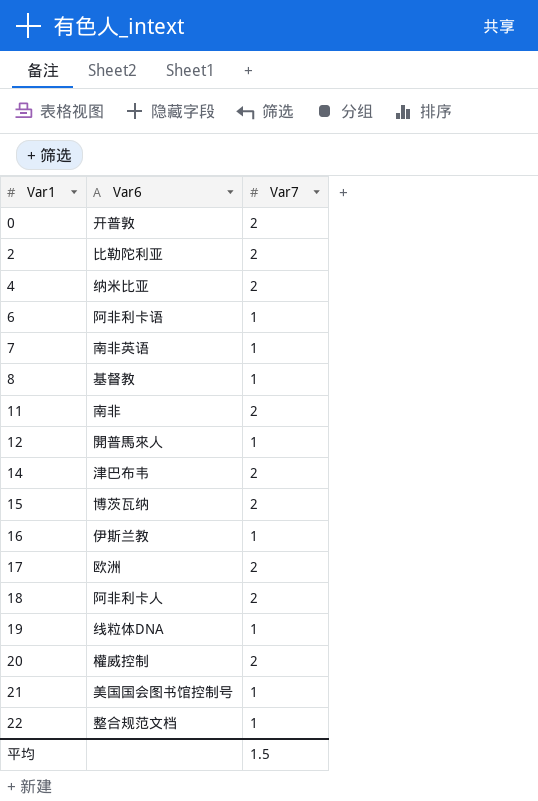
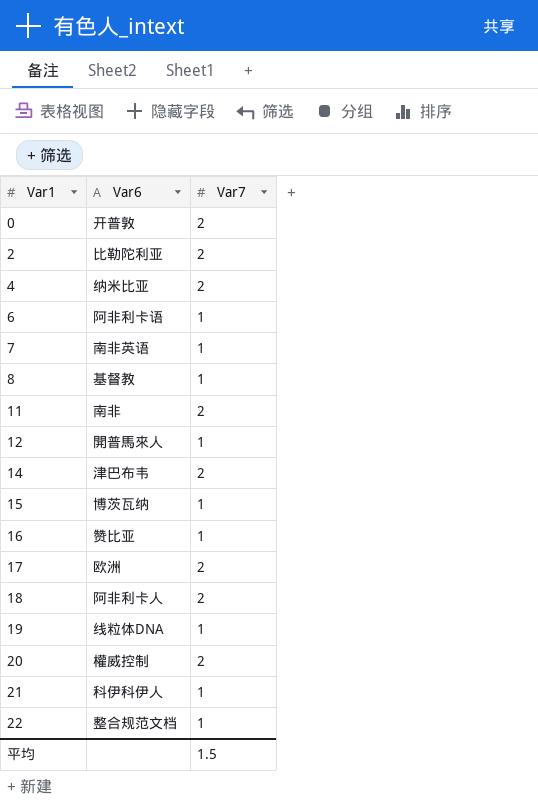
15 | Var7: 2 -> 1
16 | Var6: 伊斯兰教 -> 赞比亚
21 | Var6: 美国国会图书馆控制号 -> 科伊科伊人

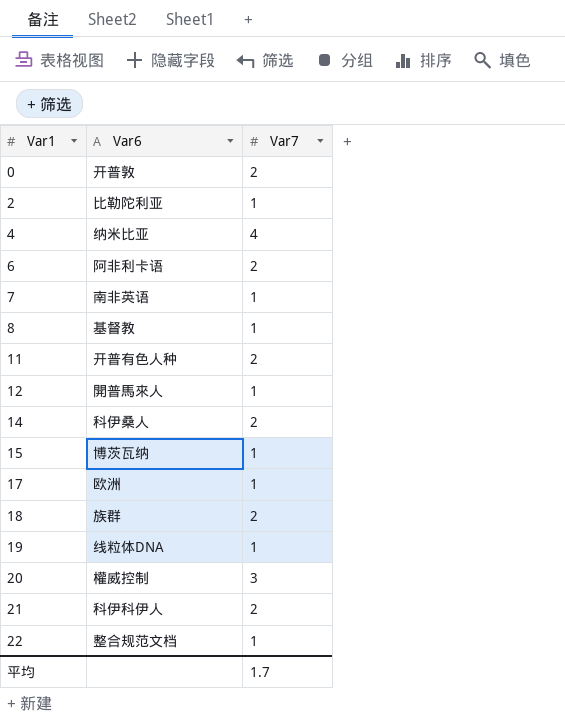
row 16: 赞比亚 | 1 -> none
2 | Var7: 2 -> 1
4 | Var7: 2 -> 4
6 | Var7: 1 -> 2
11 | Var6: 南非 -> 开普有色人种
14 | Var6: 津巴布韦 -> 科伊桑人
17 | Var7: 2 -> 1
18 | Var6: 阿非利卡人 -> 族群
20 | Var7: 2 -> 3
21 | Var7: 1 -> 2
平均 | Var7: 1.5 -> 1.7

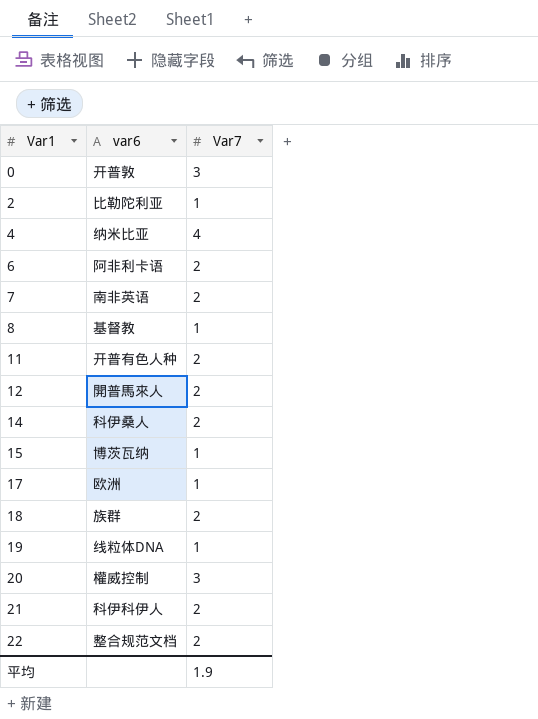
column name: Var6 -> var6
0 | Var7: 2 -> 3
7 | Var7: 1 -> 2
12 | Var7: 1 -> 2
22 | Var7: 1 -> 2
平均 | Var7: 1.7 -> 1.9

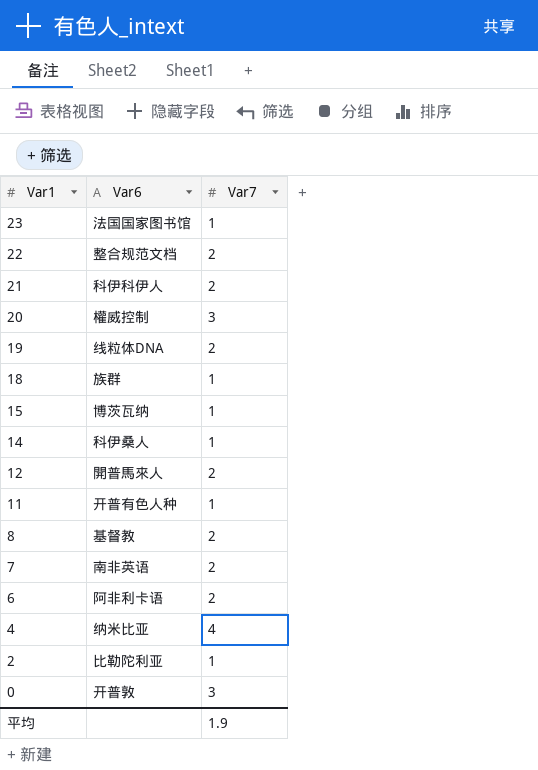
row order: Var1 ascending -> Var1 descending
column name: var6 -> Var6
row 17: 欧洲 | 1 -> none
row 23: none -> 法国国家图书馆 | 1
19 | Var7: 1 -> 2
18 | Var7: 2 -> 1
14 | Var7: 2 -> 1
11 | Var7: 2 -> 1
8 | Var7: 1 -> 2

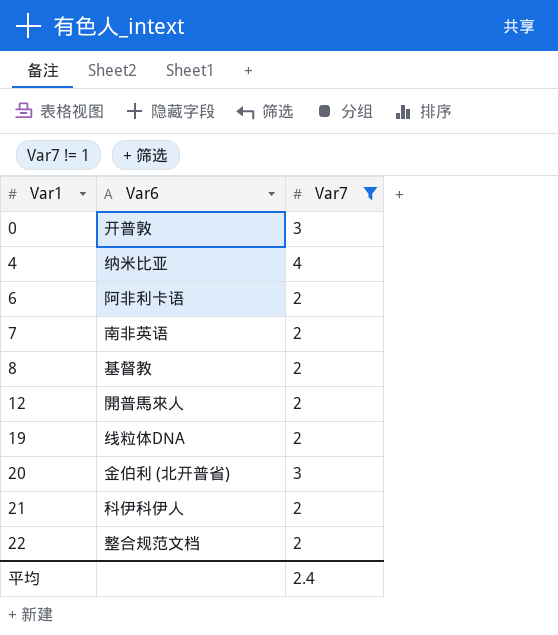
filter: none -> Var7 != 1
row order: Var1 descending -> Var1 ascending
20 | Var6: 權威控制 -> 金伯利 (北开普省)
平均 | Var7: 1.9 -> 2.4

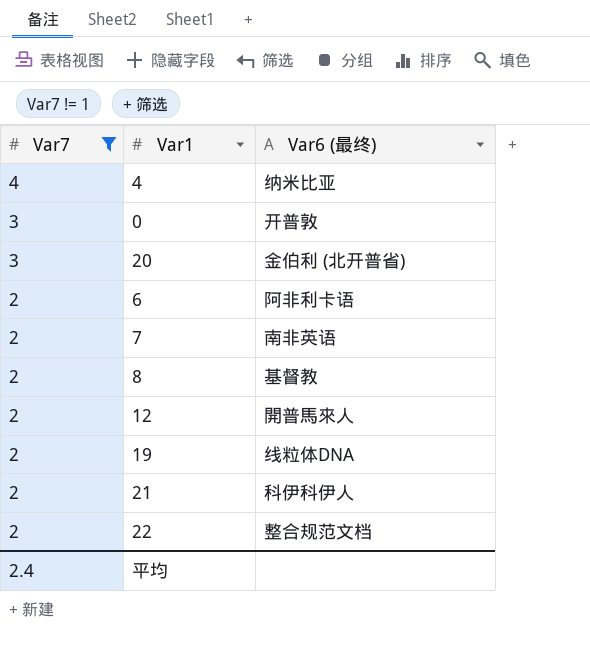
row order: Var1 ascending -> Var7 descending
column Var7 | position: 3 -> 1
column name: Var6 -> Var6 (最终)

